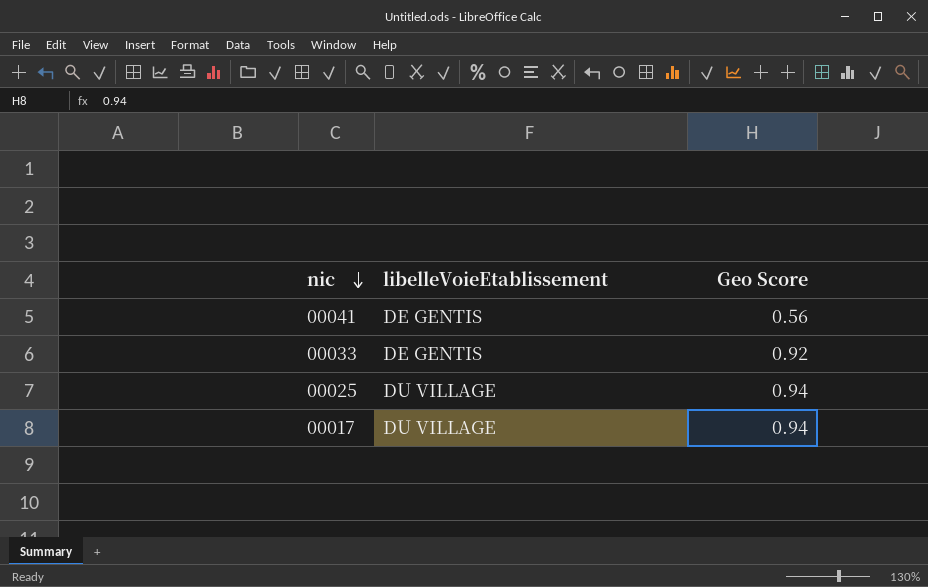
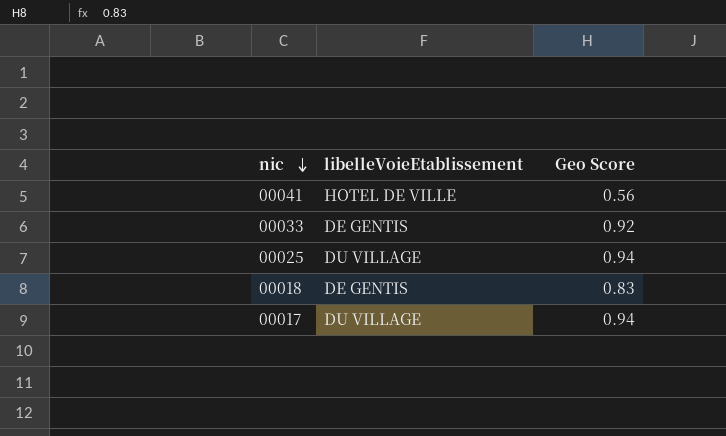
00041 | libelleVoieEtablissement: DE GENTIS -> HOTEL DE VILLE
row 00018: none -> DE GENTIS | 0.83

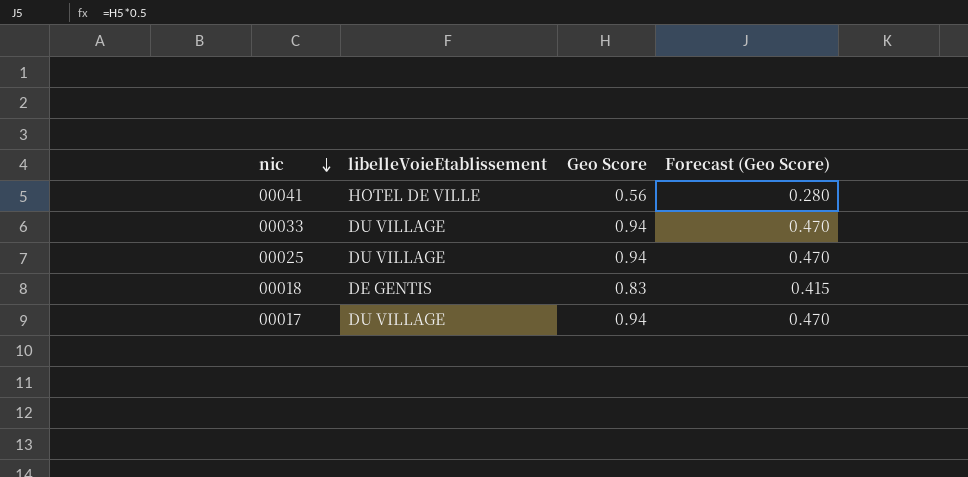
column Forecast (Geo Score) | formula: none -> [Geo Score] * 0.5
00033 | libelleVoieEtablissement: DE GENTIS -> DU VILLAGE
00033 | Geo Score: 0.92 -> 0.94

